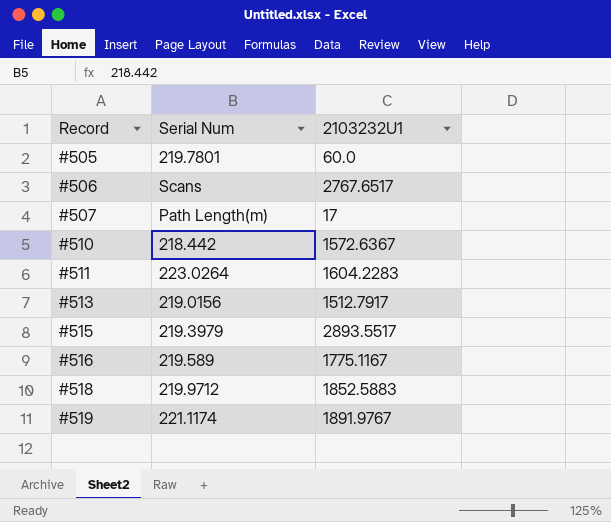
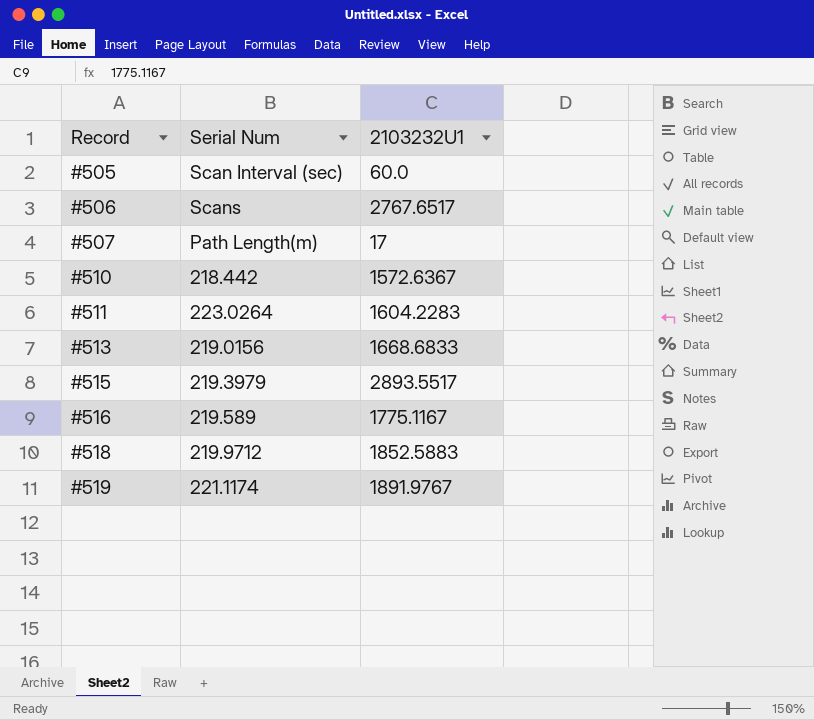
#505 | Serial Num: 219.7801 -> Scan Interval (sec)
#513 | 2103232U1: 1512.7917 -> 1668.6833

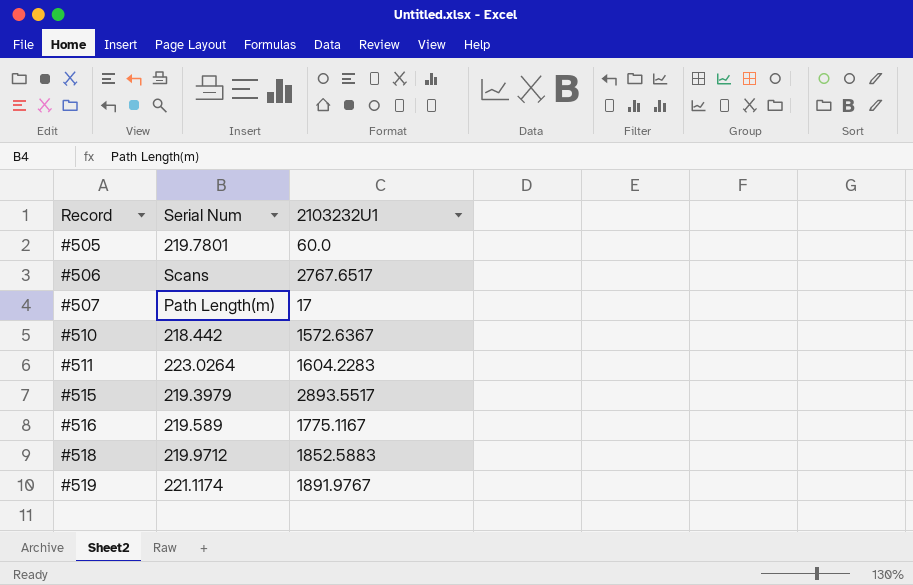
row #513: 219.0156 | 1668.6833 -> none
#505 | Serial Num: Scan Interval (sec) -> 219.7801

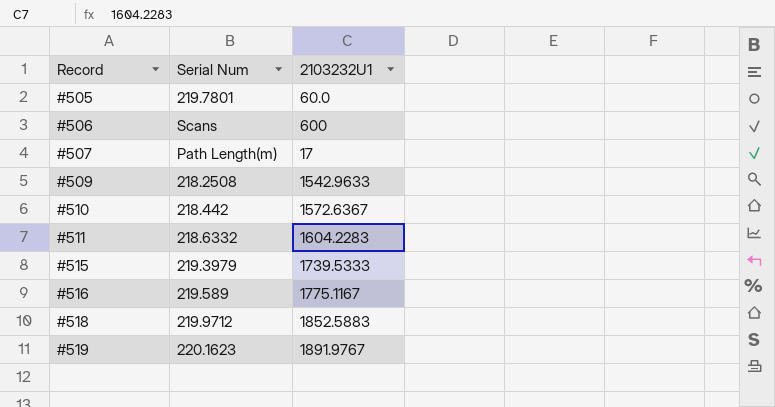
#506 | 2103232U1: 2767.6517 -> 600
row #509: none -> 218.2508 | 1542.9633
#511 | Serial Num: 223.0264 -> 218.6332
#515 | 2103232U1: 2893.5517 -> 1739.5333
#519 | Serial Num: 221.1174 -> 220.1623

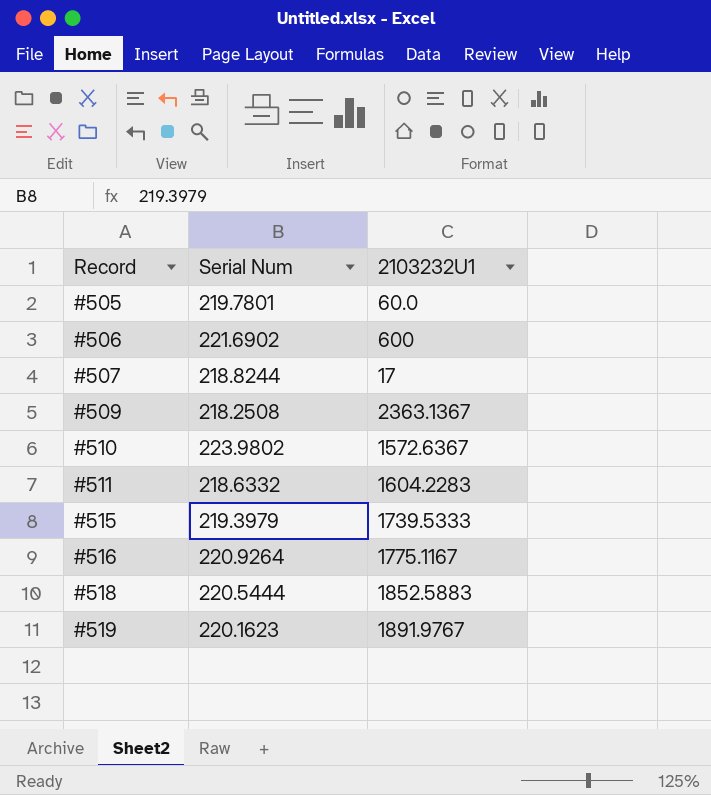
#506 | Serial Num: Scans -> 221.6902
#507 | Serial Num: Path Length(m) -> 218.8244
#509 | 2103232U1: 1542.9633 -> 2363.1367
#510 | Serial Num: 218.442 -> 223.9802
#516 | Serial Num: 219.589 -> 220.9264
#518 | Serial Num: 219.9712 -> 220.5444

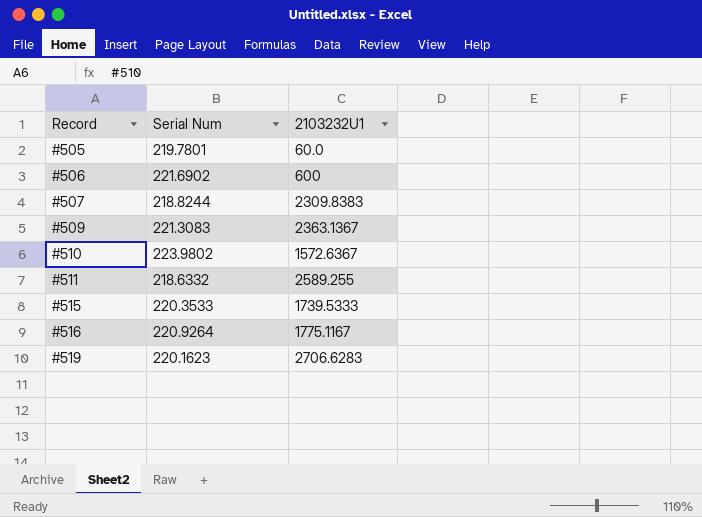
row #518: 220.5444 | 1852.5883 -> none
#507 | 2103232U1: 17 -> 2309.8383
#509 | Serial Num: 218.2508 -> 221.3083
#511 | 2103232U1: 1604.2283 -> 2589.255
#515 | Serial Num: 219.3979 -> 220.3533
#519 | 2103232U1: 1891.9767 -> 2706.6283

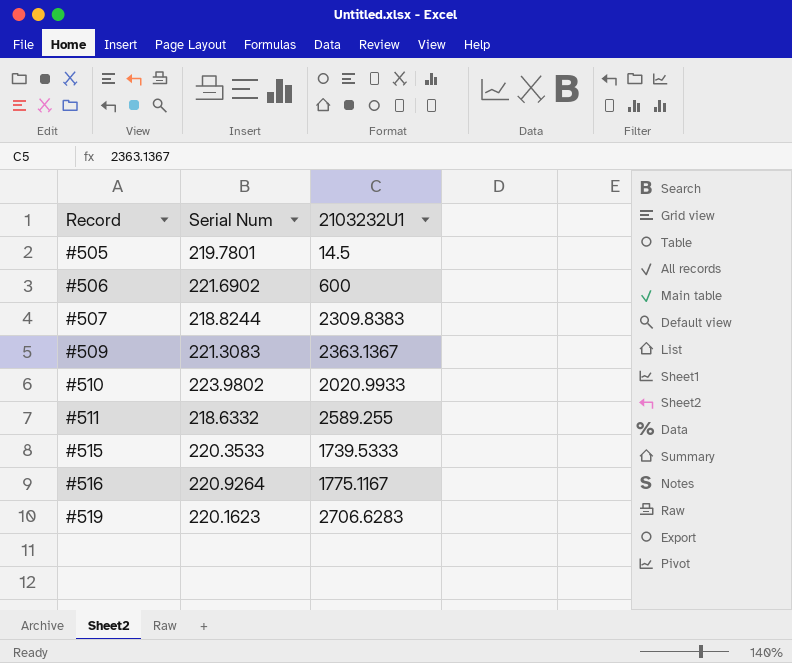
#505 | 2103232U1: 60.0 -> 14.5
#510 | 2103232U1: 1572.6367 -> 2020.9933

